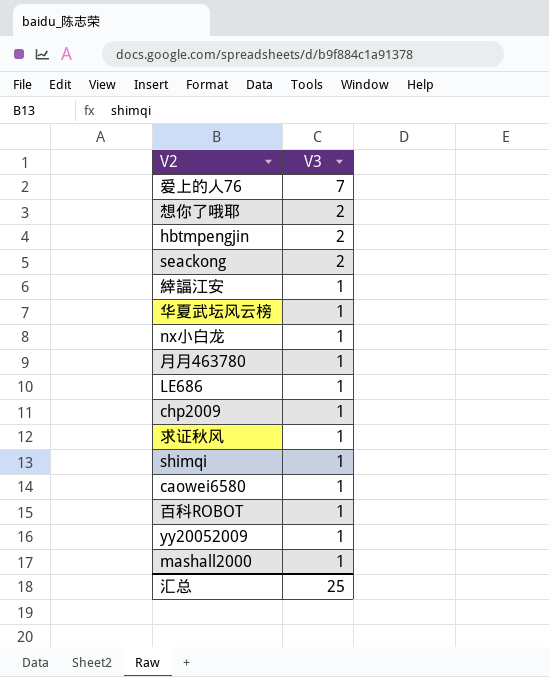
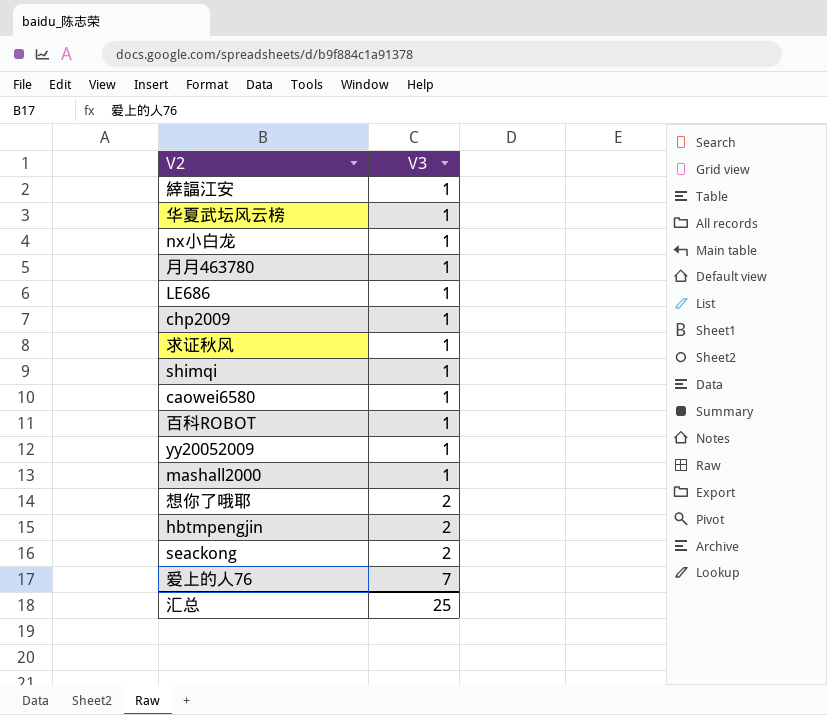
row order: V3 descending -> V3 ascending

